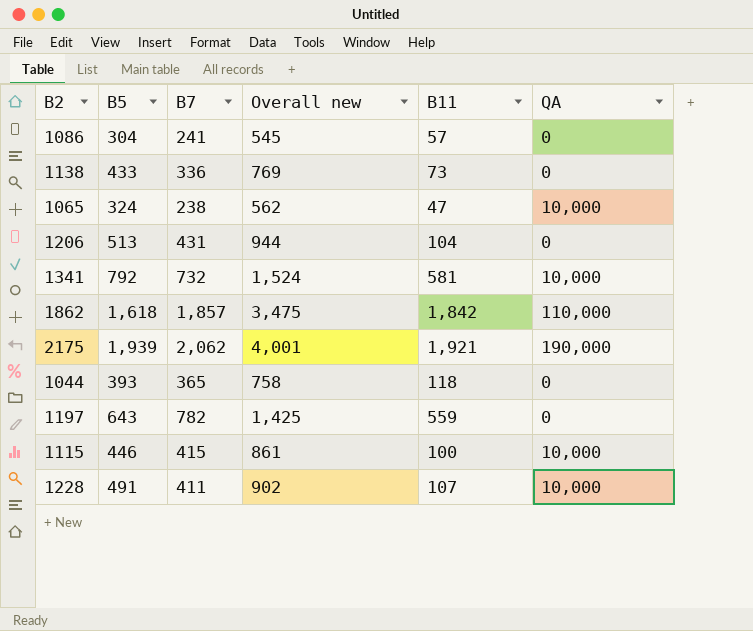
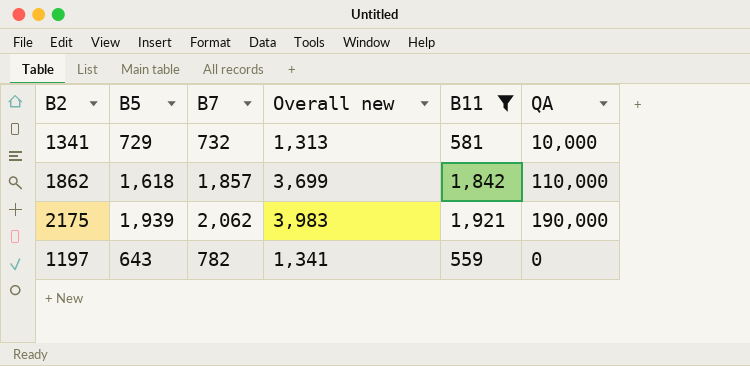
filter: none -> B11 >= 559
column Overall new | formula: [B5] + [B7] -> [B7] + [B11]
1341 | B5: 792 -> 729

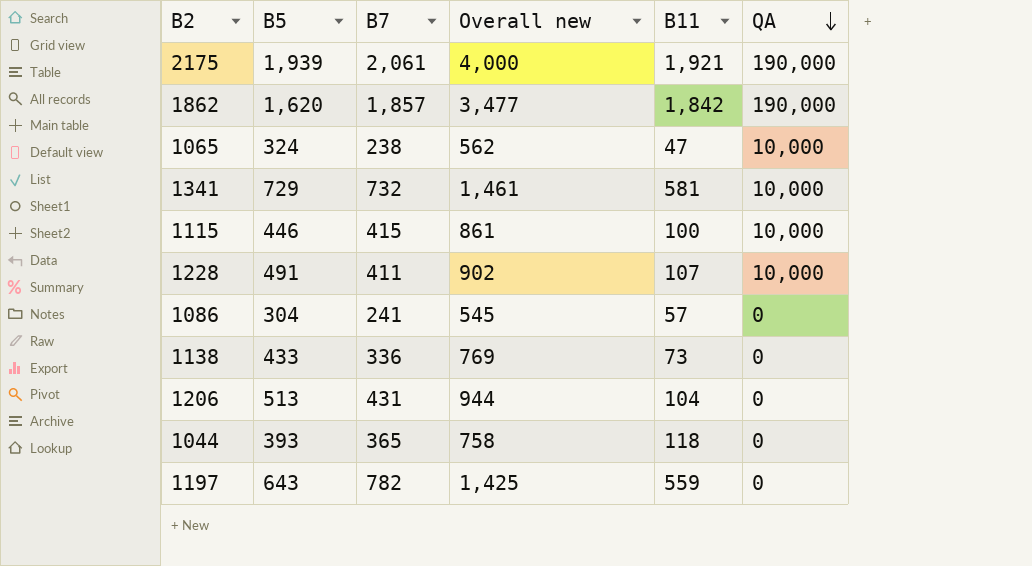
filter: B11 >= 559 -> none
row order: none -> QA descending
column Overall new | formula: [B7] + [B11] -> [B5] + [B7]
2175 | B7: 2,062 -> 2,061
1862 | B5: 1,618 -> 1,620
1862 | QA: 110,000 -> 190,000

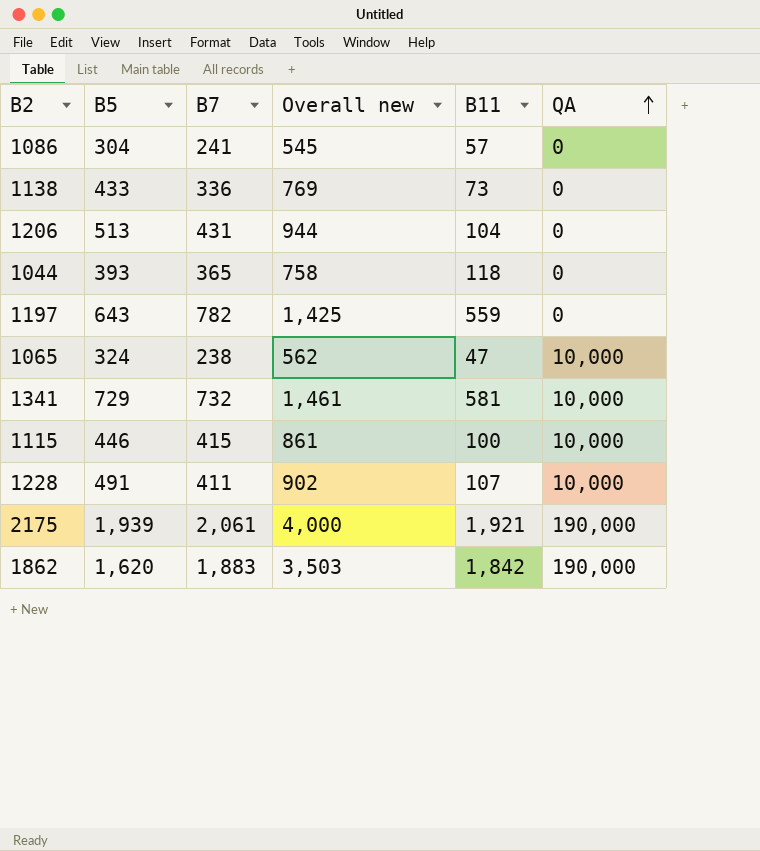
row order: QA descending -> QA ascending
1862 | B7: 1,857 -> 1,883
1862 | Overall new: 3,477 -> 3,503

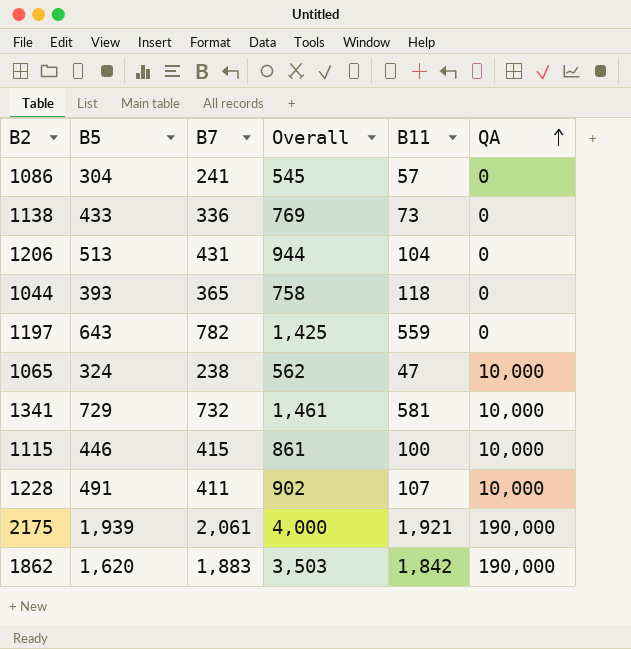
column name: Overall new -> Overall

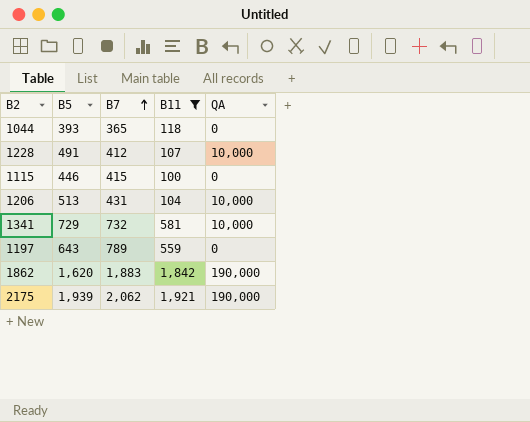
filter: none -> B11 >= 100
row order: QA ascending -> B7 ascending
column Overall | formula: [B5] + [B7] -> none
1228 | B7: 411 -> 412
1115 | QA: 10,000 -> 0
1206 | QA: 0 -> 10,000
1197 | B7: 782 -> 789
2175 | B7: 2,061 -> 2,062

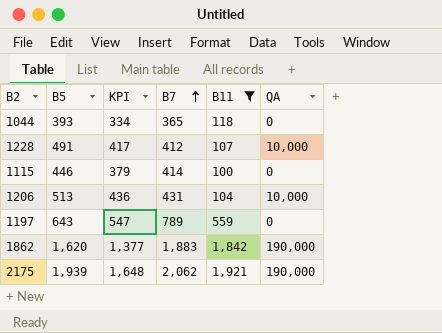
column KPI | formula: none -> [B5] * 0.85
row 1341: 729 | 732 | 581 | 10,000 -> none
1115 | B7: 415 -> 414

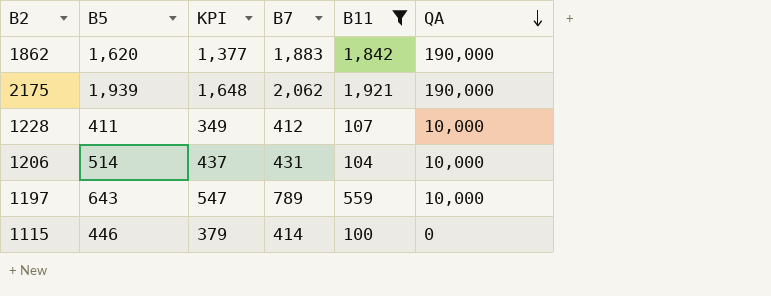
row order: B7 ascending -> QA descending
row 1044: 393 | 334 | 365 | 118 | 0 -> none
1228 | B5: 491 -> 411
1228 | KPI: 417 -> 349
1206 | B5: 513 -> 514
1206 | KPI: 436 -> 437
1197 | QA: 0 -> 10,000

